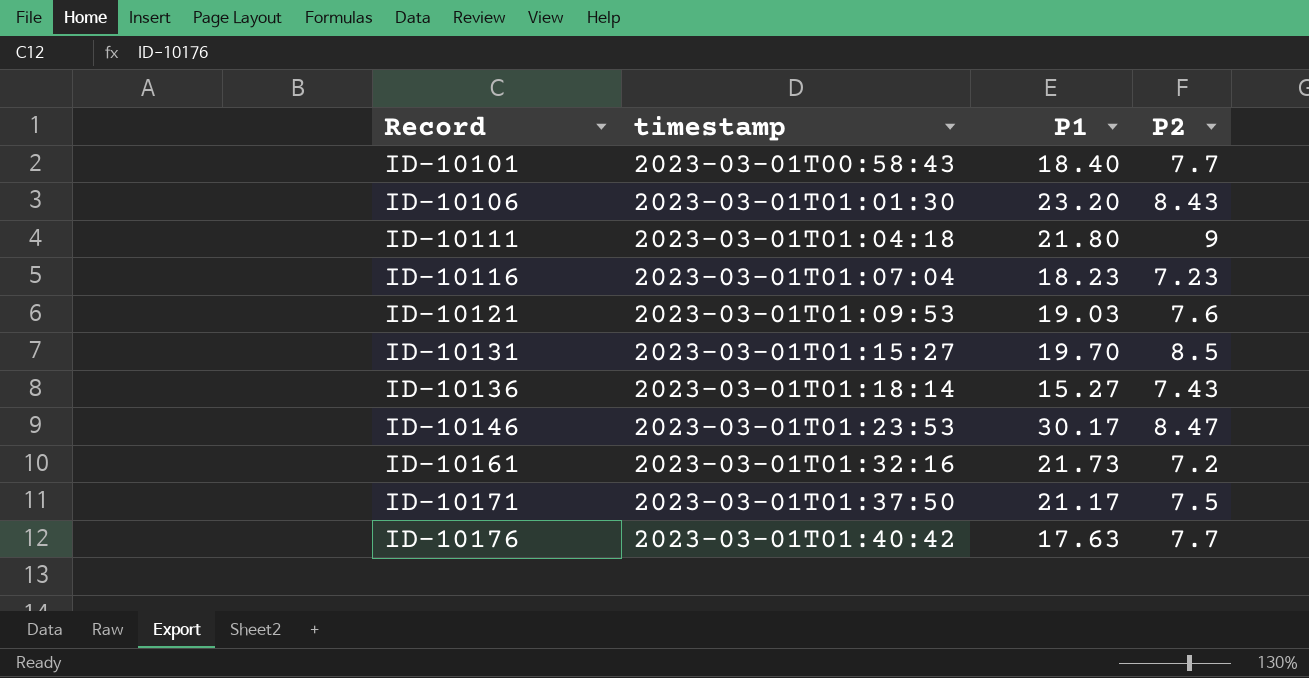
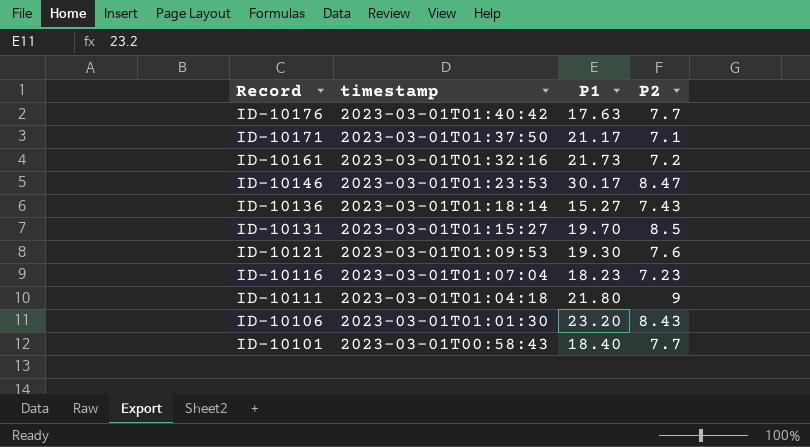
row order: Record ascending -> Record descending
ID-10171 | P2: 7.5 -> 7.1
ID-10121 | P1: 19.03 -> 19.30

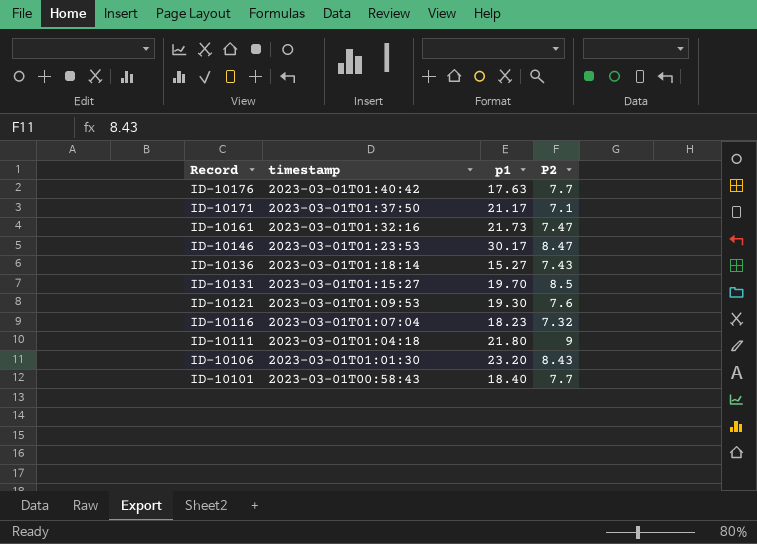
column name: P1 -> p1
ID-10161 | P2: 7.2 -> 7.47
ID-10116 | P2: 7.23 -> 7.32

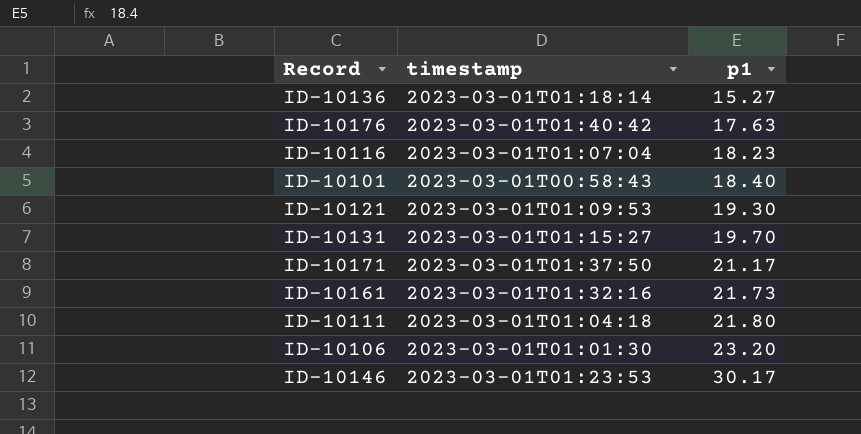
row order: Record descending -> p1 ascending
column P2 | position: 4 -> none

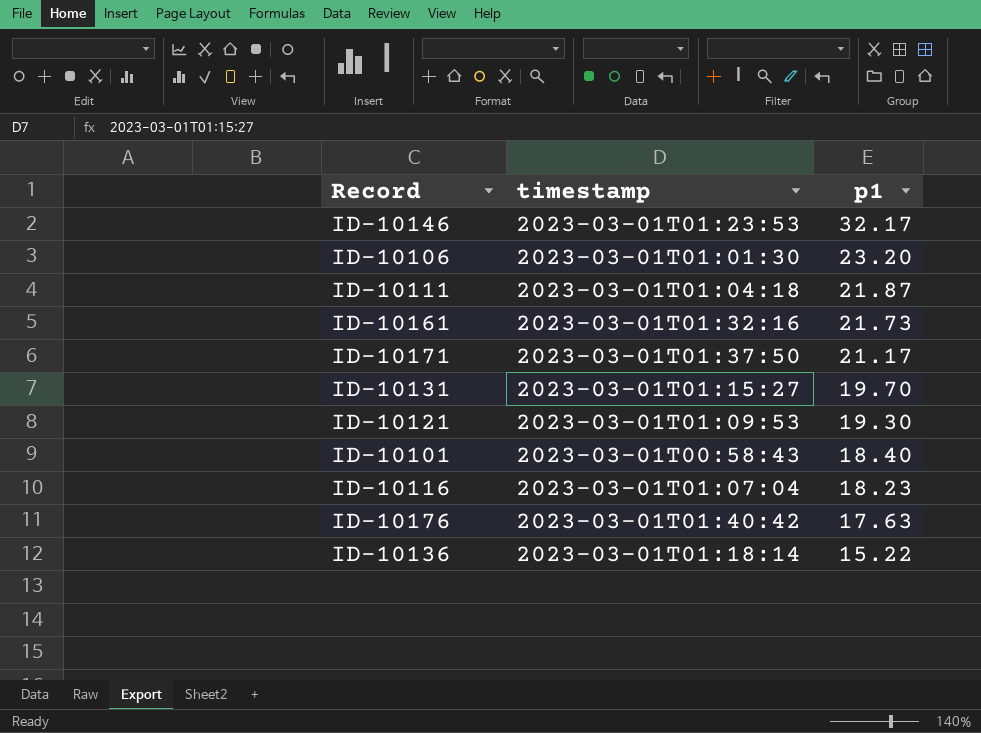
row order: p1 ascending -> p1 descending
ID-10146 | p1: 30.17 -> 32.17
ID-10111 | p1: 21.80 -> 21.87
ID-10136 | p1: 15.27 -> 15.22

